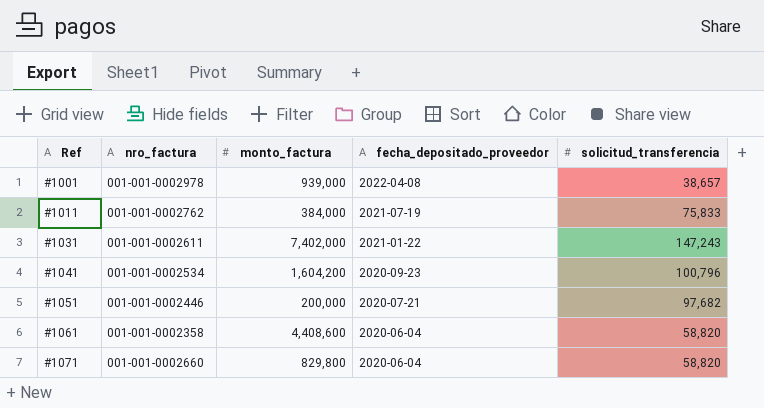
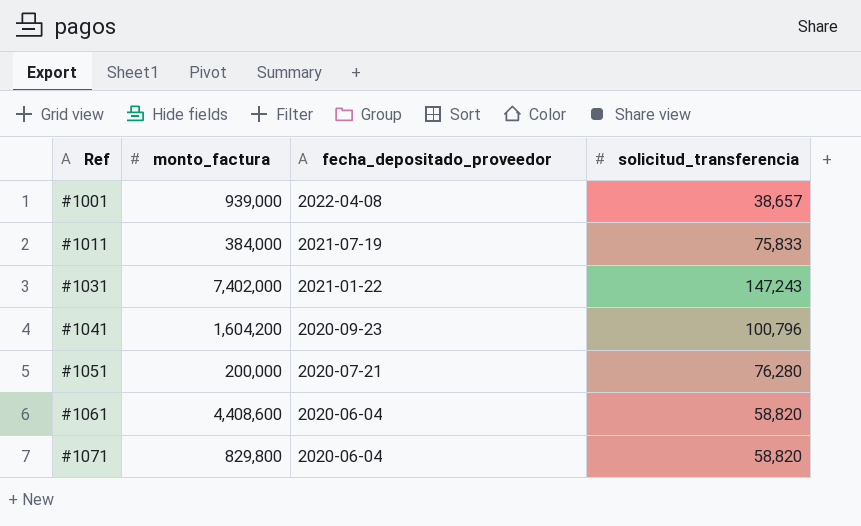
column nro_factura | position: 2 -> none
#1051 | solicitud_transferencia: 97,682 -> 76,280

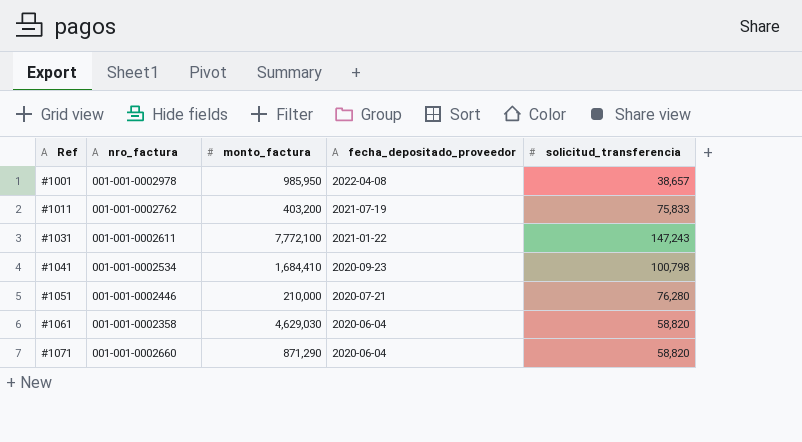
column nro_factura | position: none -> 2
#1001 | monto_factura: 939,000 -> 985,950
#1011 | monto_factura: 384,000 -> 403,200
#1031 | monto_factura: 7,402,000 -> 7,772,100
#1041 | monto_factura: 1,604,200 -> 1,684,410
#1041 | solicitud_transferencia: 100,796 -> 100,798
#1051 | monto_factura: 200,000 -> 210,000
#1061 | monto_factura: 4,408,600 -> 4,629,030
#1071 | monto_factura: 829,800 -> 871,290

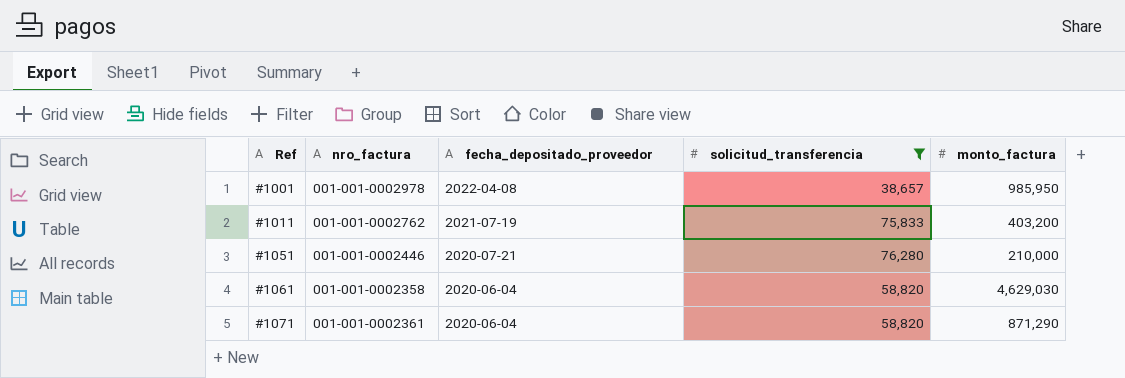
filter: none -> solicitud_transferencia <= 76,280
column monto_factura | position: 3 -> 5
#1071 | nro_factura: 001-001-0002660 -> 001-001-0002361

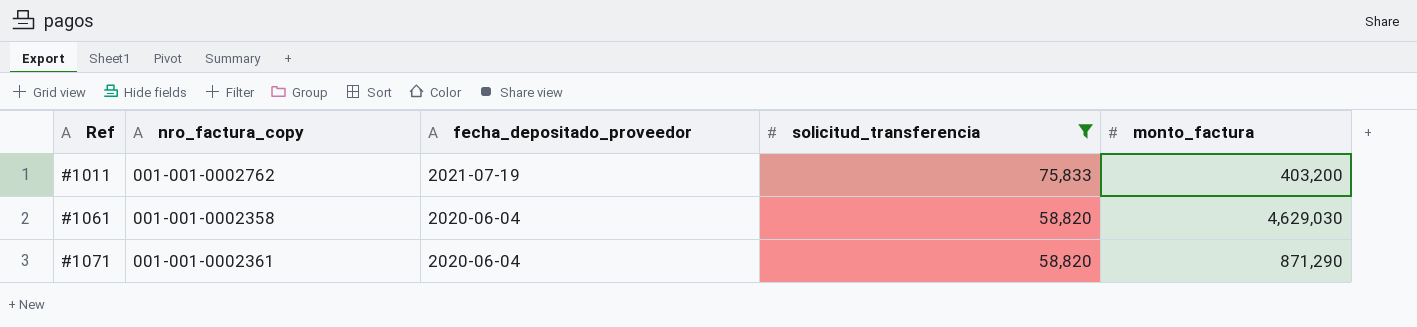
column name: nro_factura -> nro_factura_copy
row #1001: 001-001-0002978 | 2022-04-08 | 38,657 | 985,950 -> none
row #1051: 001-001-0002446 | 2020-07-21 | 76,280 | 210,000 -> none

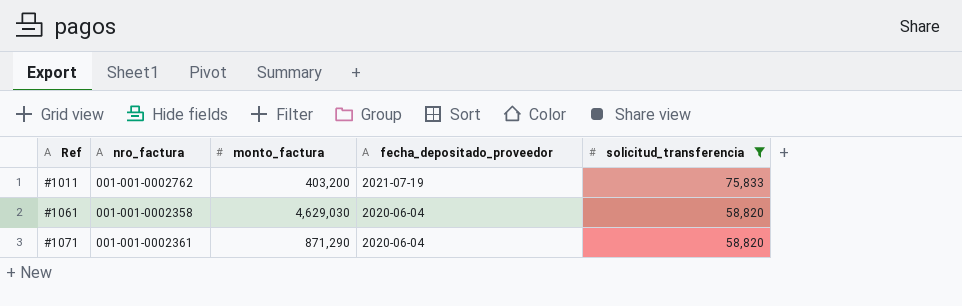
column name: nro_factura_copy -> nro_factura
column monto_factura | position: 5 -> 3

